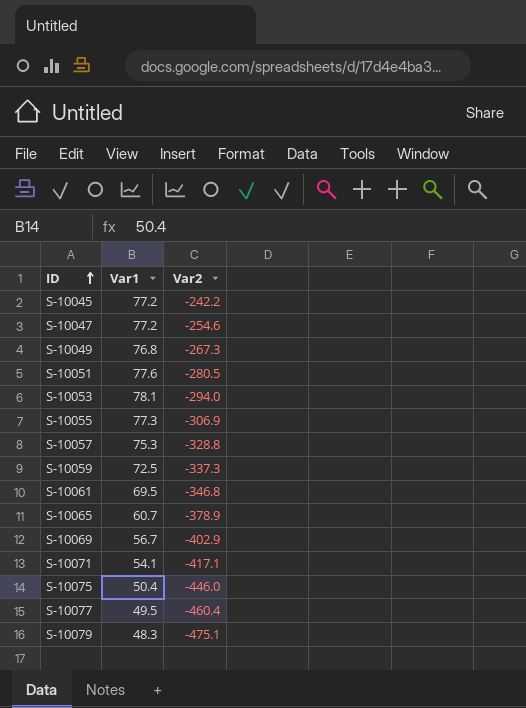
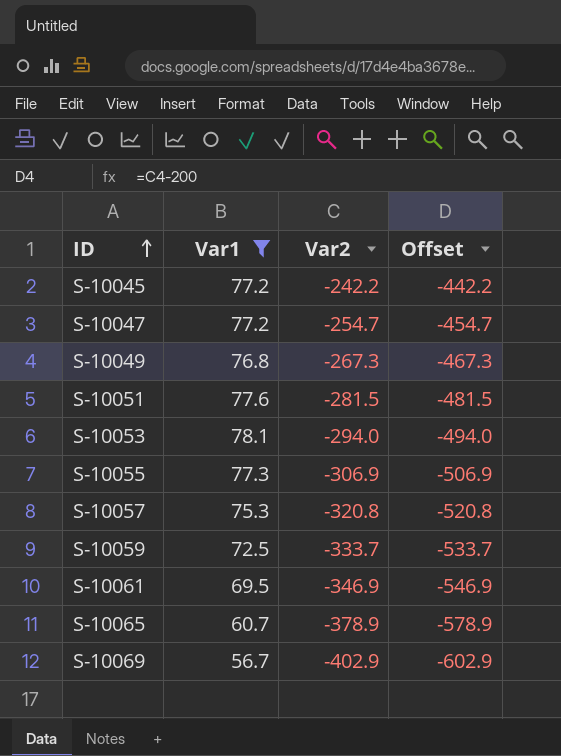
filter: none -> Var1 >= 56.7
column Offset | formula: none -> [Var2] - 200
S-10047 | Var2: -254.6 -> -254.7
S-10051 | Var2: -280.5 -> -281.5
S-10057 | Var2: -328.8 -> -320.8
S-10059 | Var2: -337.3 -> -333.7
S-10061 | Var2: -346.8 -> -346.9

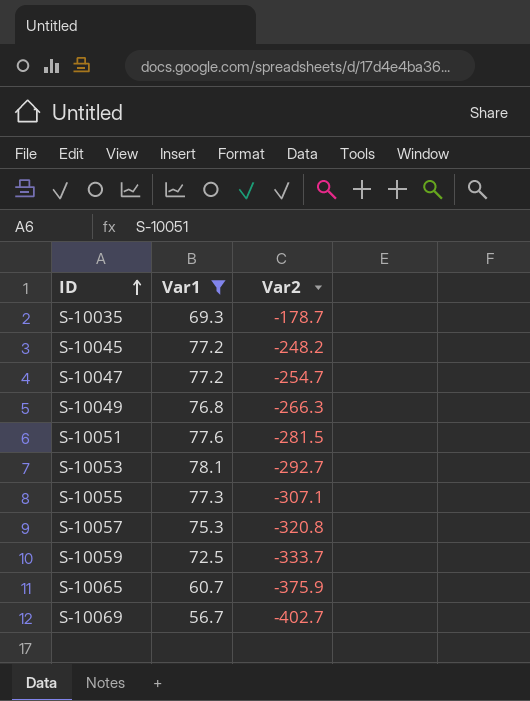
column Offset | formula: [Var2] - 200 -> none
row S-10061: 69.5 | -346.9 | -546.9 -> none
row S-10035: none -> 69.3 | -178.7
S-10045 | Var2: -242.2 -> -248.2
S-10049 | Var2: -267.3 -> -266.3
S-10053 | Var2: -294.0 -> -292.7
S-10055 | Var2: -306.9 -> -307.1
S-10065 | Var2: -378.9 -> -375.9
S-10069 | Var2: -402.9 -> -402.7

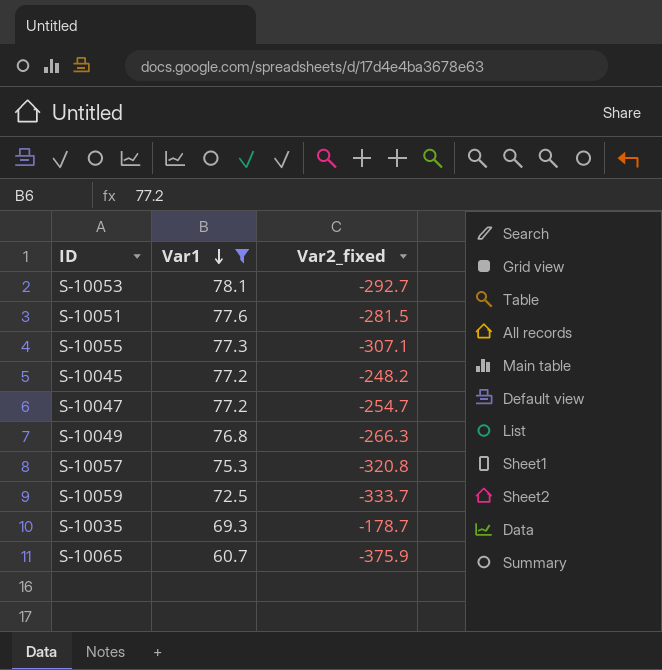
row order: ID ascending -> Var1 descending
column name: Var2 -> Var2_fixed
row S-10069: 56.7 | -402.7 -> none

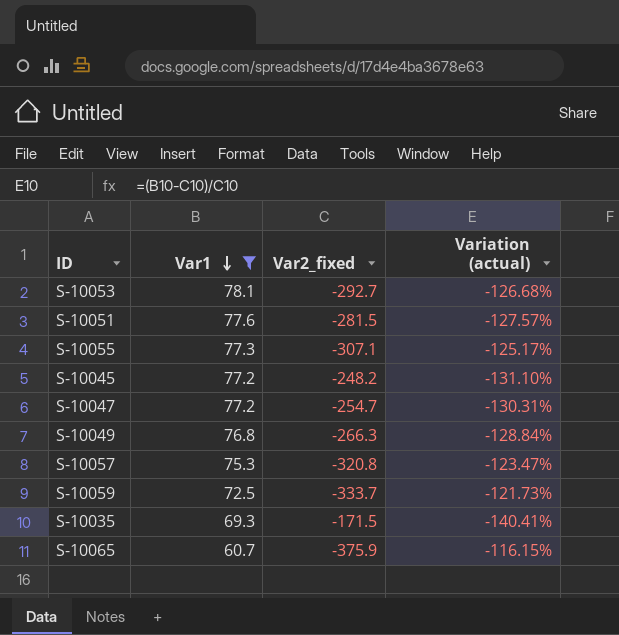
column Variation (actual) | formula: none -> ([Var1] - [Var2_fixed]) / [Var2_fixed]
S-10035 | Var2_fixed: -178.7 -> -171.5

